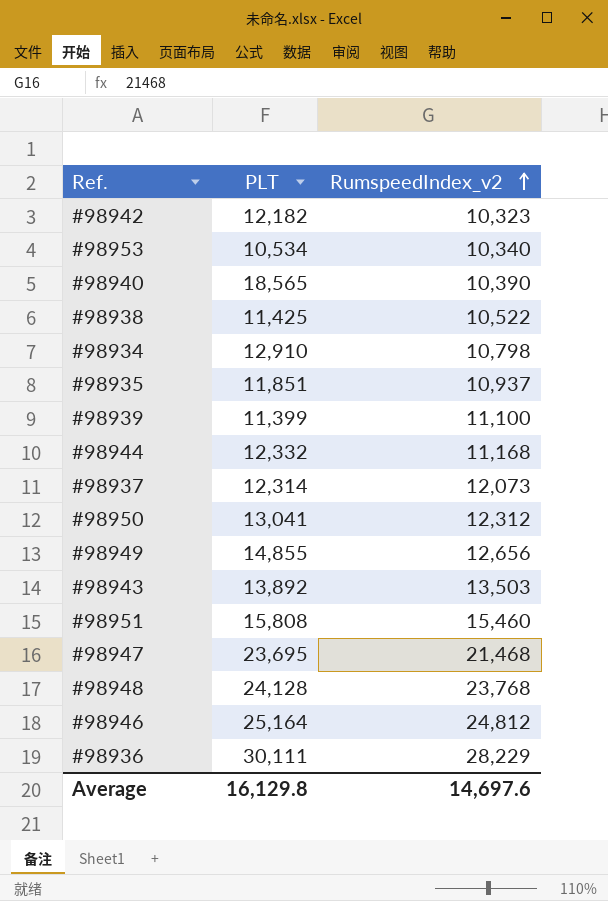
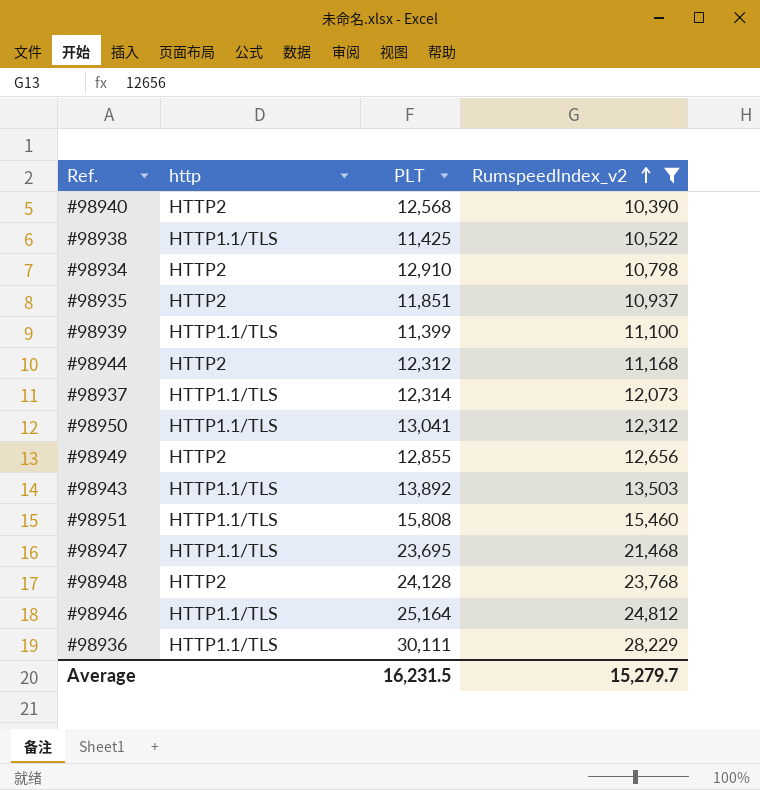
filter: none -> RumspeedIndex_v2 >= 10,390
column http | position: none -> 2
#98940 | PLT: 18,565 -> 12,568
#98944 | PLT: 12,332 -> 12,312
#98949 | PLT: 14,855 -> 12,855
Average | PLT: 16,129.8 -> 16,231.5
Average | RumspeedIndex_v2: 14,697.6 -> 15,279.7

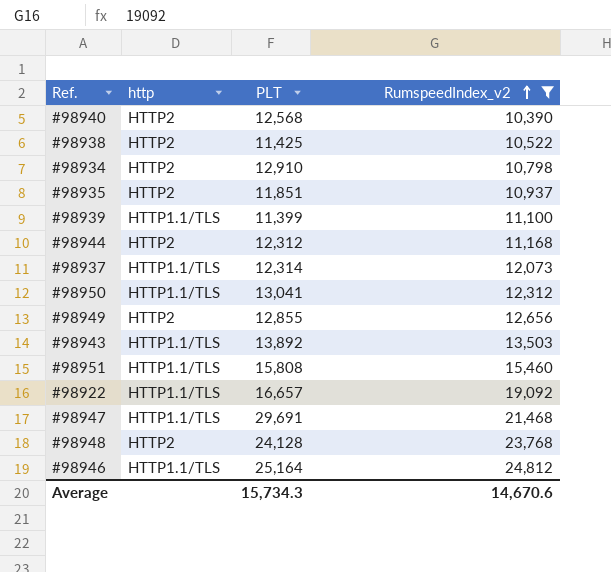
row #98936: HTTP1.1/TLS | 30,111 | 28,229 -> none
#98938 | http: HTTP1.1/TLS -> HTTP2
row #98922: none -> HTTP1.1/TLS | 16,657 | 19,092
#98947 | PLT: 23,695 -> 29,691
Average | PLT: 16,231.5 -> 15,734.3
Average | RumspeedIndex_v2: 15,279.7 -> 14,670.6

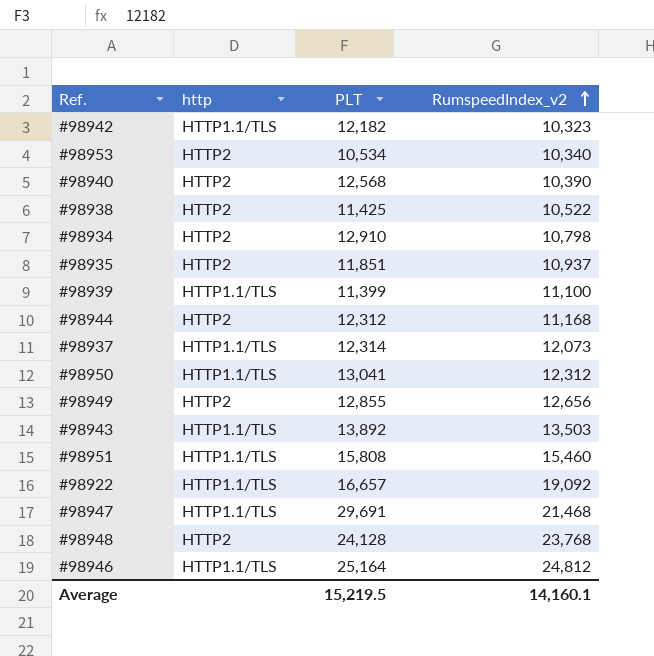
filter: RumspeedIndex_v2 >= 10,390 -> none
Average | PLT: 15,734.3 -> 15,219.5
Average | RumspeedIndex_v2: 14,670.6 -> 14,160.1

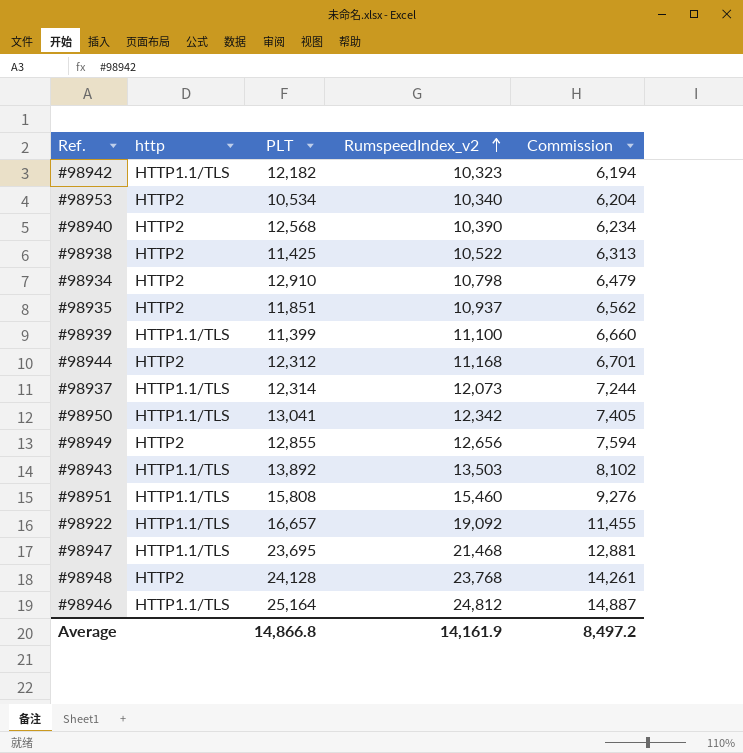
column Commission | formula: none -> [RumspeedIndex_v2] * 0.6
#98950 | RumspeedIndex_v2: 12,312 -> 12,342
#98947 | PLT: 29,691 -> 23,695
Average | PLT: 15,219.5 -> 14,866.8
Average | RumspeedIndex_v2: 14,160.1 -> 14,161.9

